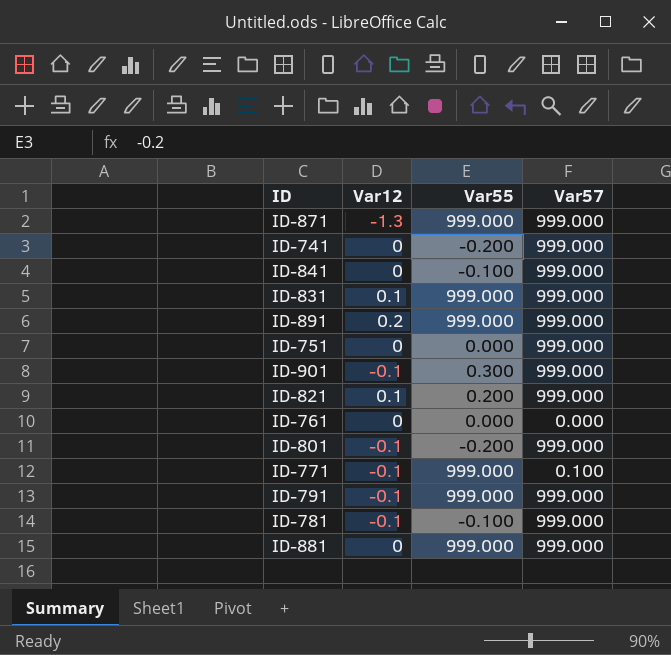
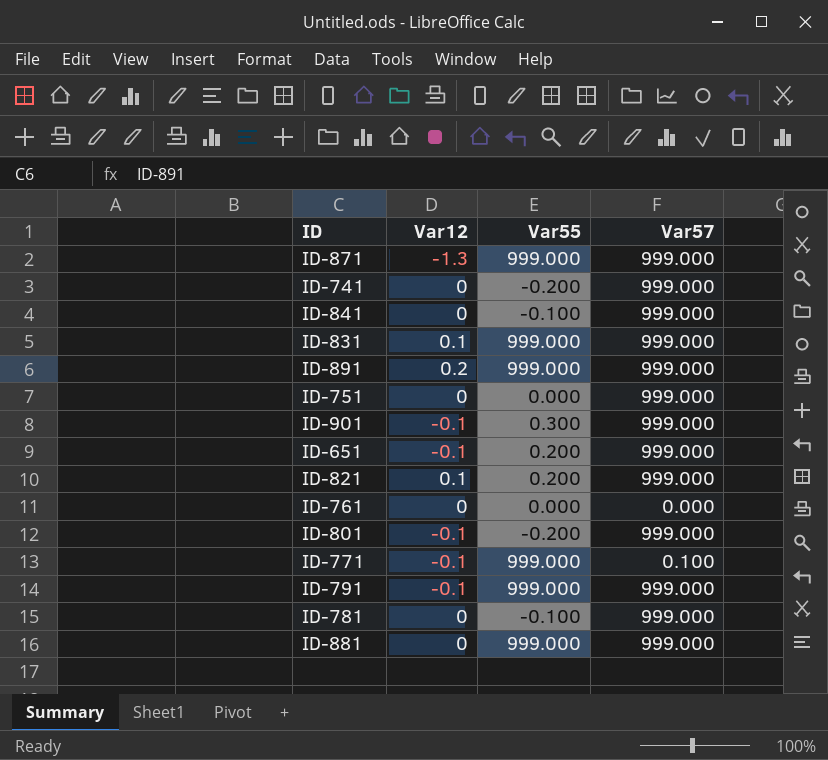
row ID-651: none -> -0.1 | 0.200 | 999.000
ID-781 | Var12: -0.1 -> 0

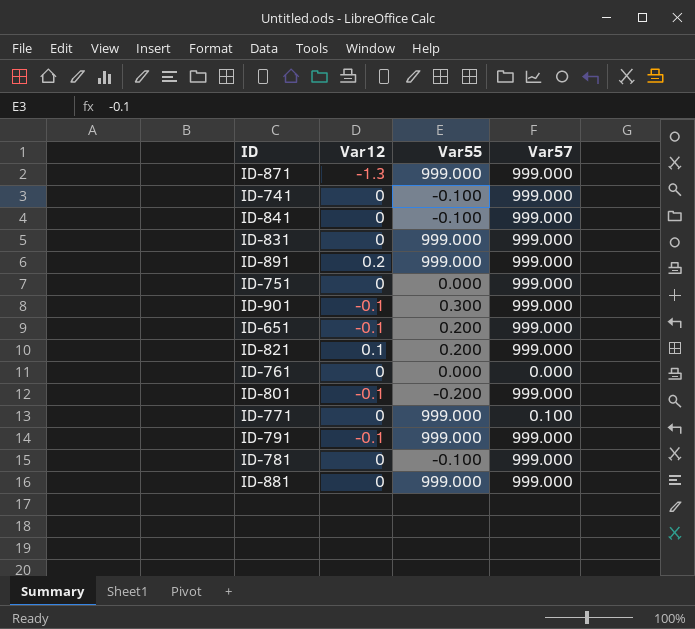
ID-741 | Var55: -0.200 -> -0.100
ID-831 | Var12: 0.1 -> 0
ID-771 | Var12: -0.1 -> 0

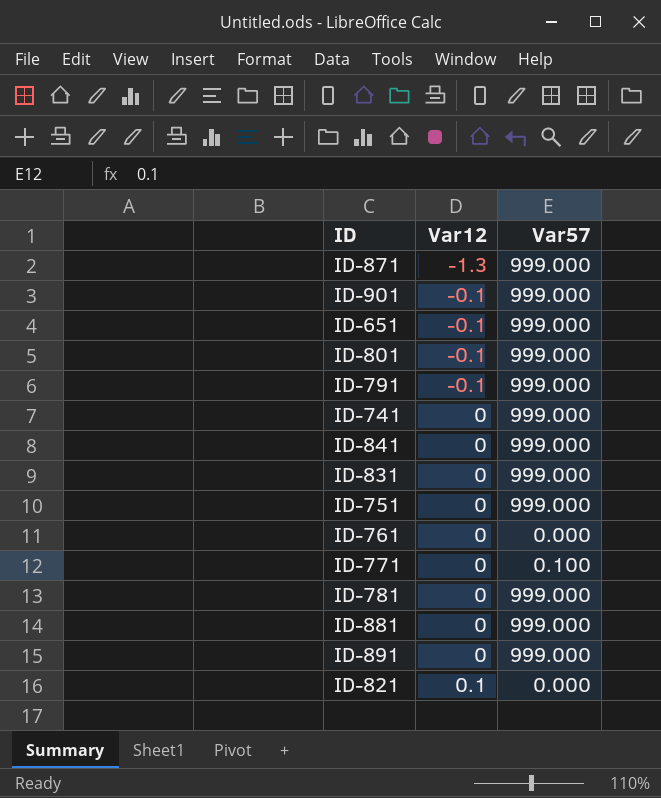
row order: none -> Var12 ascending
column Var55 | position: 3 -> none
ID-891 | Var12: 0.2 -> 0
ID-821 | Var57: 999.000 -> 0.000

